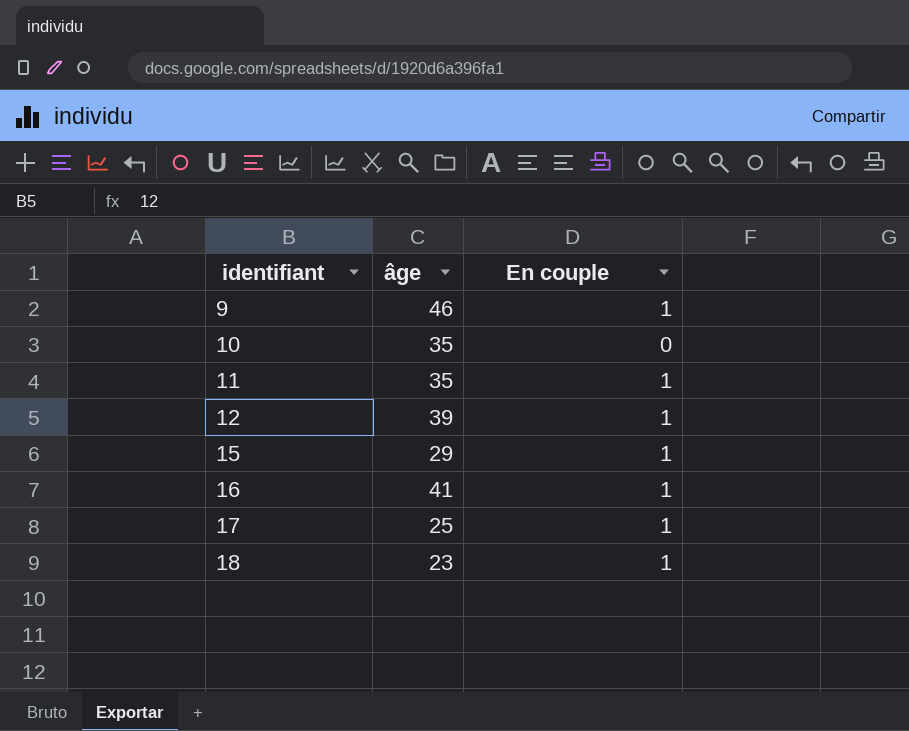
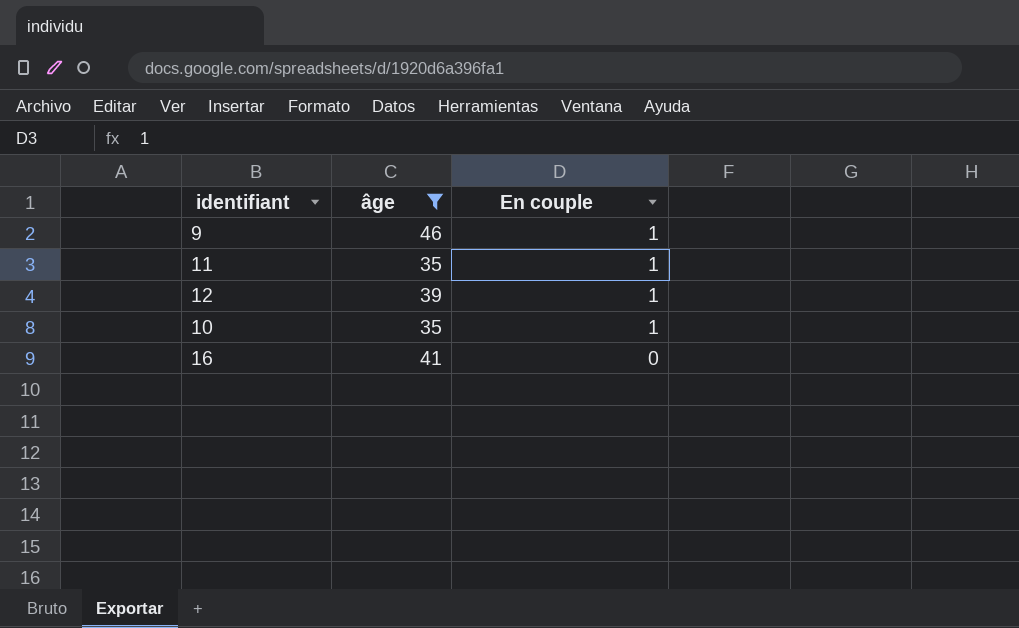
filter: none -> âge >= 35
row order: identifiant ascending -> En couple descending
10 | En couple: 0 -> 1
16 | En couple: 1 -> 0

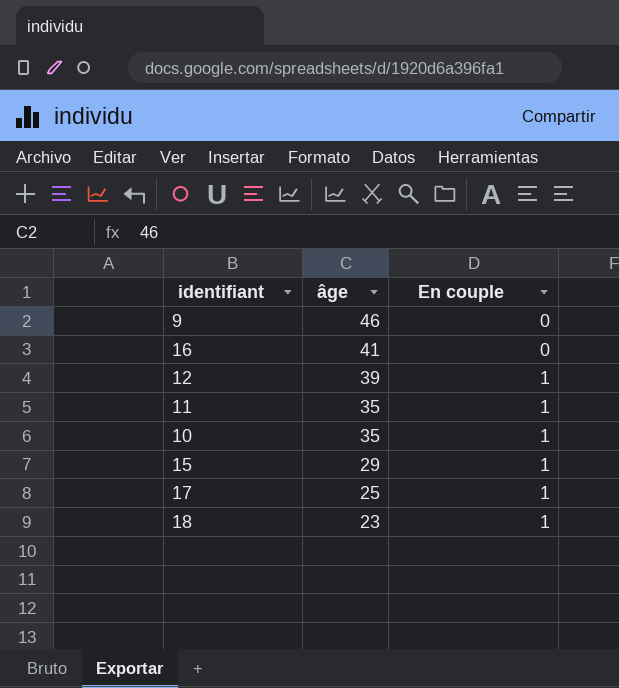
filter: âge >= 35 -> none
row order: En couple descending -> âge descending
9 | En couple: 1 -> 0

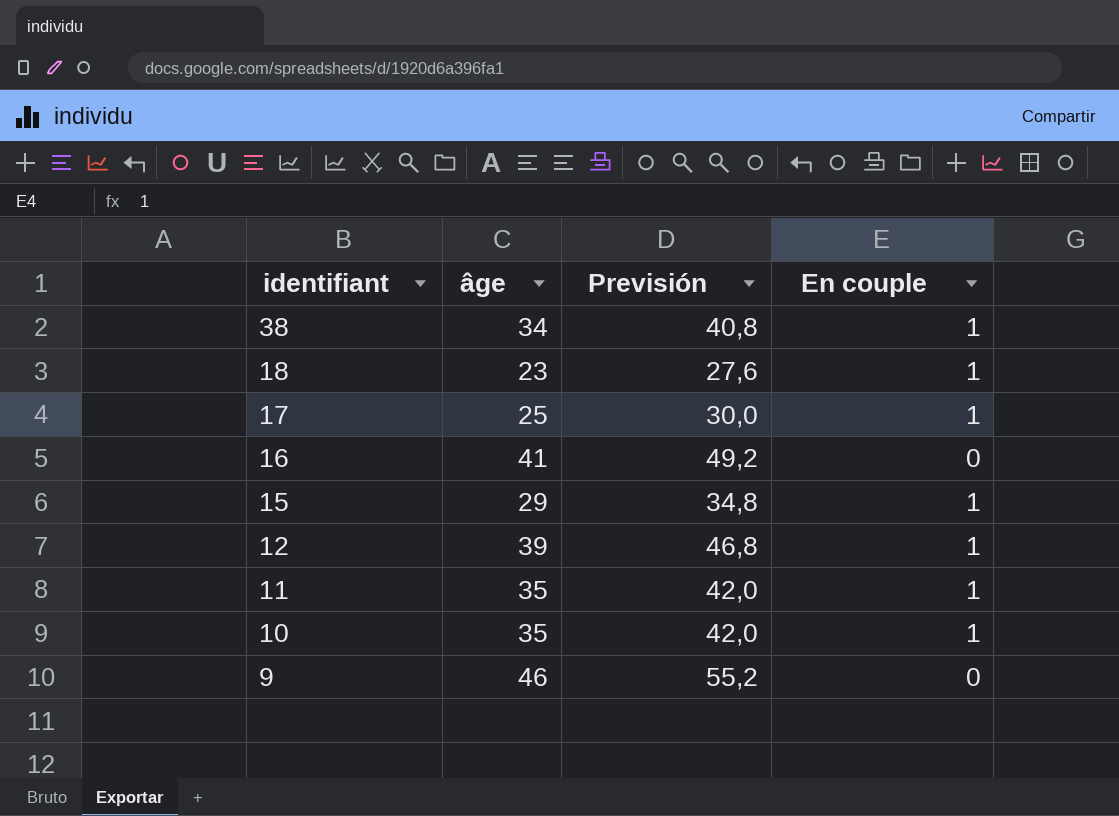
row order: âge descending -> identifiant descending
column Previsión | formula: none -> [âge] * 1,2
row 38: none -> 34 | 40,8 | 1

